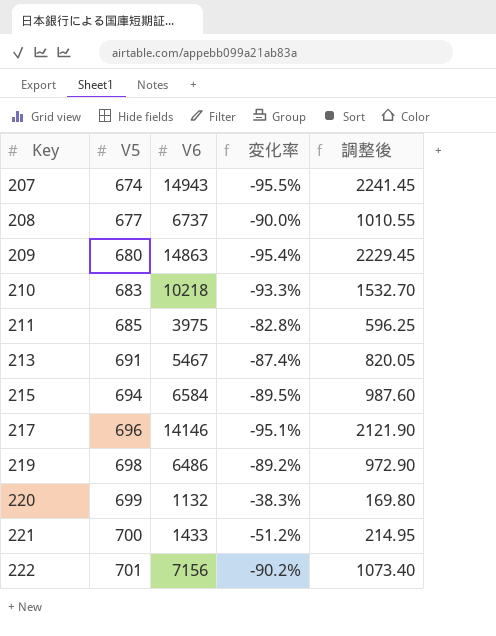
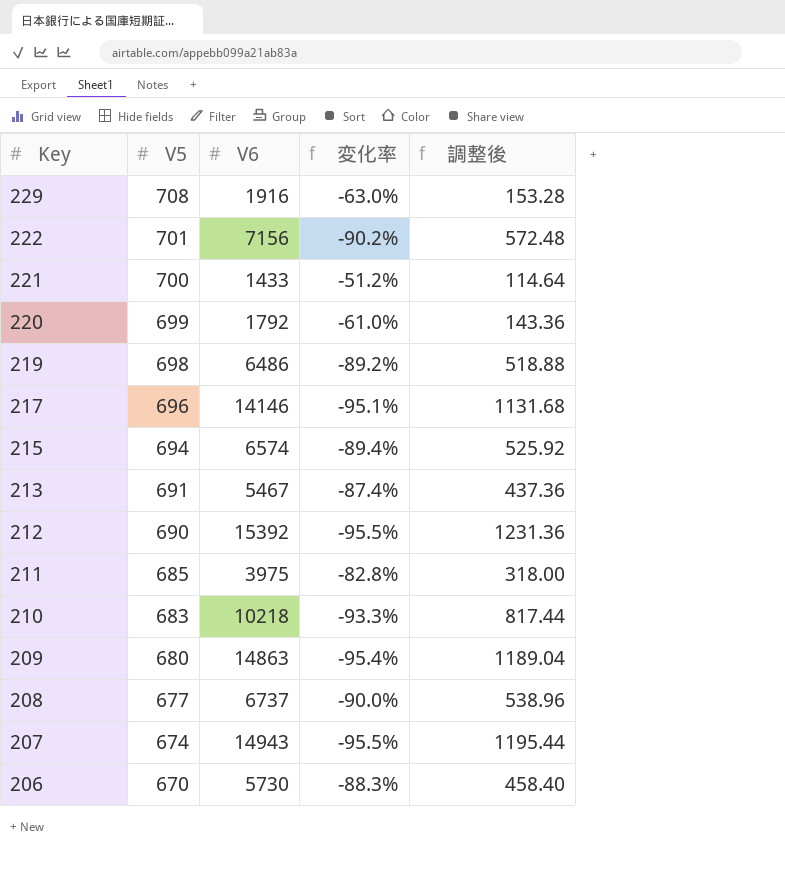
row order: Key ascending -> Key descending
column 調整後 | formula: [V6] * 0.15 -> [V6] * 0.08
row 229: none -> 708 | 1916 | -63.0% | 153.28
220 | V6: 1132 -> 1792
220 | 変化率: -38.3% -> -61.0%
215 | V6: 6584 -> 6574
215 | 変化率: -89.5% -> -89.4%
row 212: none -> 690 | 15392 | -95.5% | 1231.36
row 206: none -> 670 | 5730 | -88.3% | 458.40

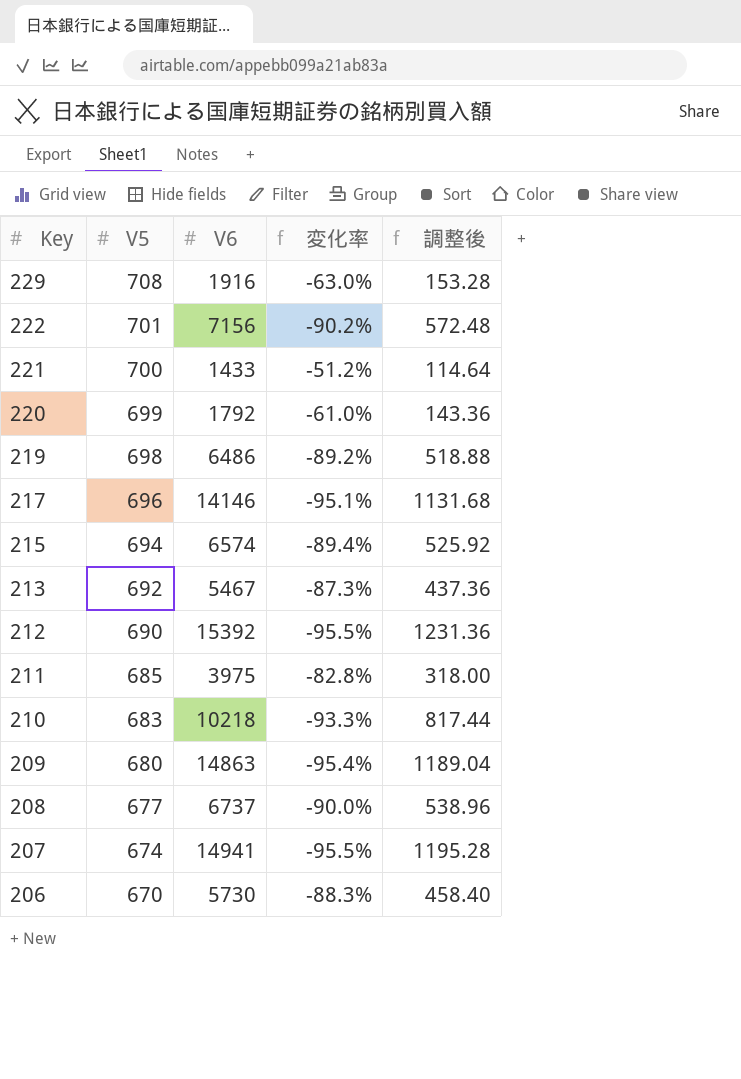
213 | V5: 691 -> 692
213 | 変化率: -87.4% -> -87.3%
207 | V6: 14943 -> 14941
207 | 調整後: 1195.44 -> 1195.28

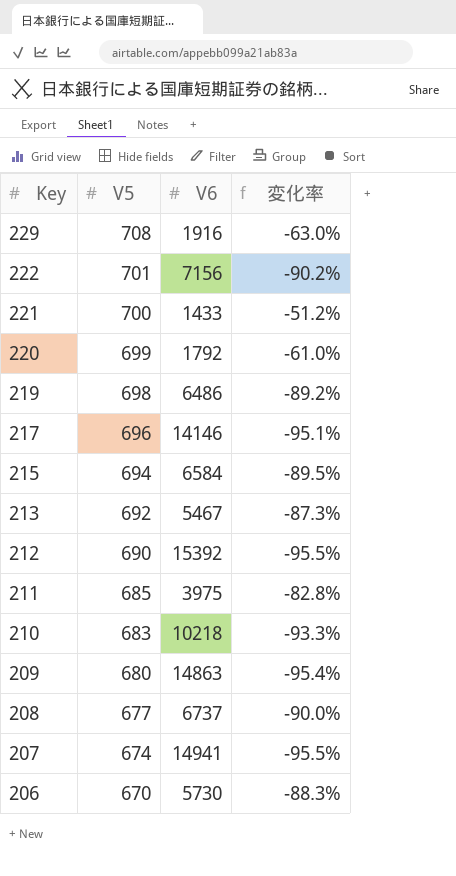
column 調整後 | formula: [V6] * 0.08 -> none
215 | V6: 6574 -> 6584
215 | 変化率: -89.4% -> -89.5%

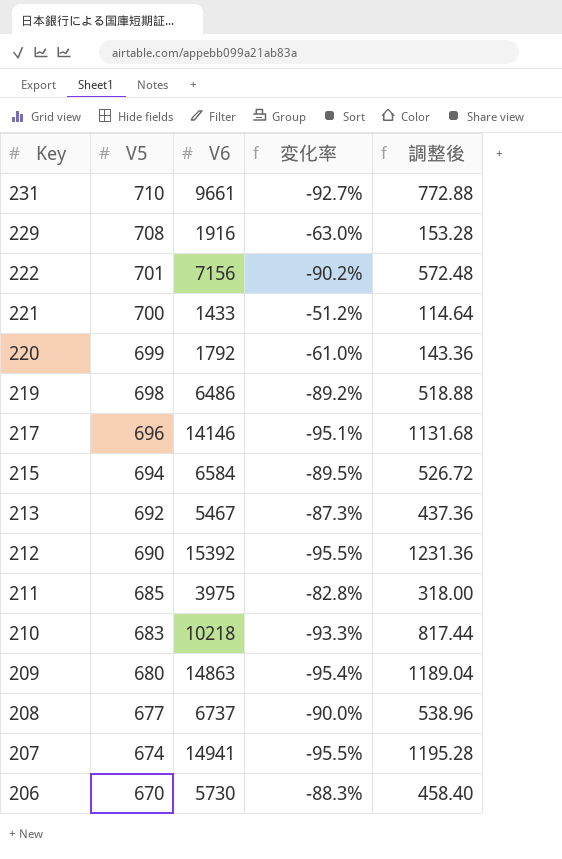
column 調整後 | formula: none -> [V6] * 0.08
row 231: none -> 710 | 9661 | -92.7% | 772.88

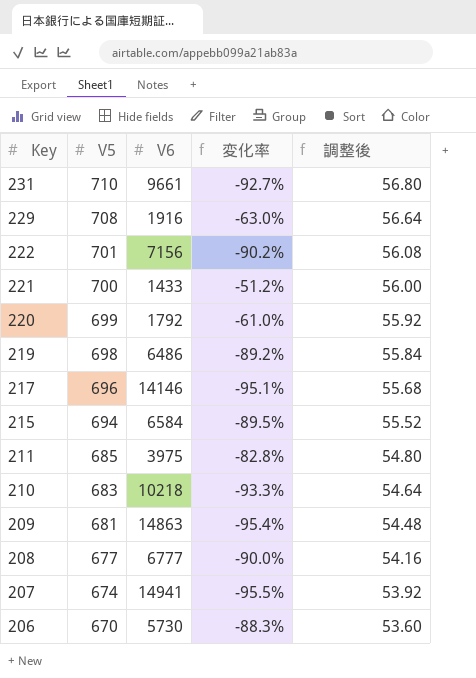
column 調整後 | formula: [V6] * 0.08 -> [V5] * 0.08
row 213: 692 | 5467 | -87.3% | 437.36 -> none
row 212: 690 | 15392 | -95.5% | 1231.36 -> none
209 | V5: 680 -> 681
208 | V6: 6737 -> 6777

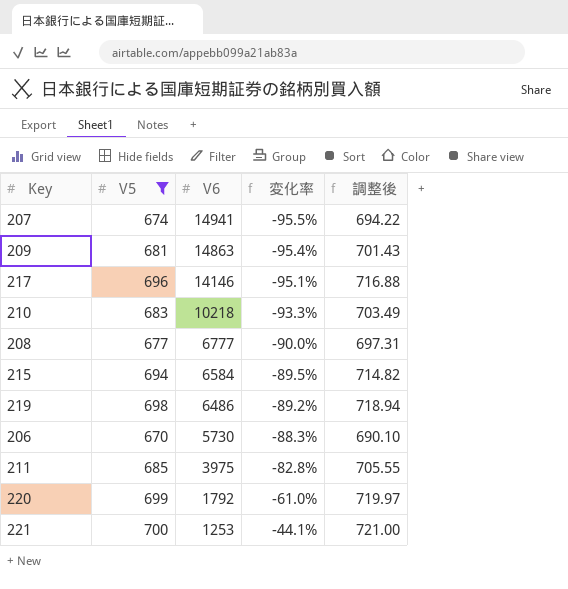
filter: none -> V5 <= 700
row order: Key descending -> V6 descending
column 調整後 | formula: [V5] * 0.08 -> [V5] * 1.03
221 | V6: 1433 -> 1253
221 | 変化率: -51.2% -> -44.1%

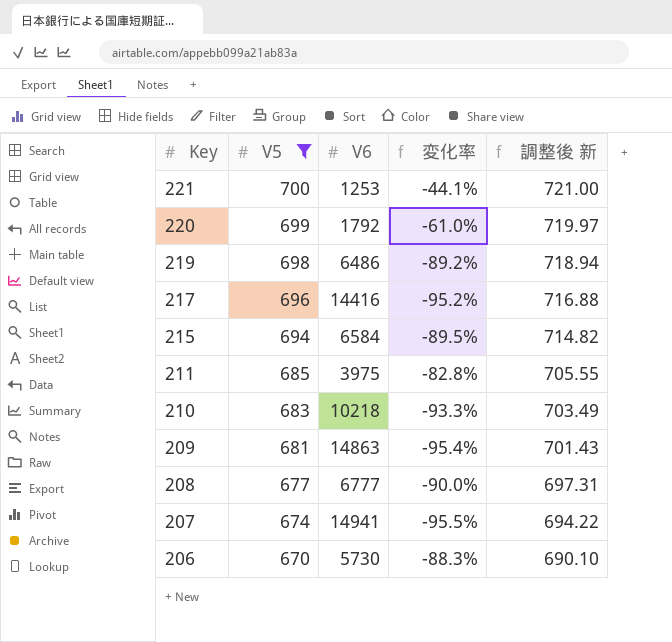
row order: V6 descending -> Key descending
column name: 調整後 -> 調整後 新
217 | V6: 14146 -> 14416
217 | 変化率: -95.1% -> -95.2%

